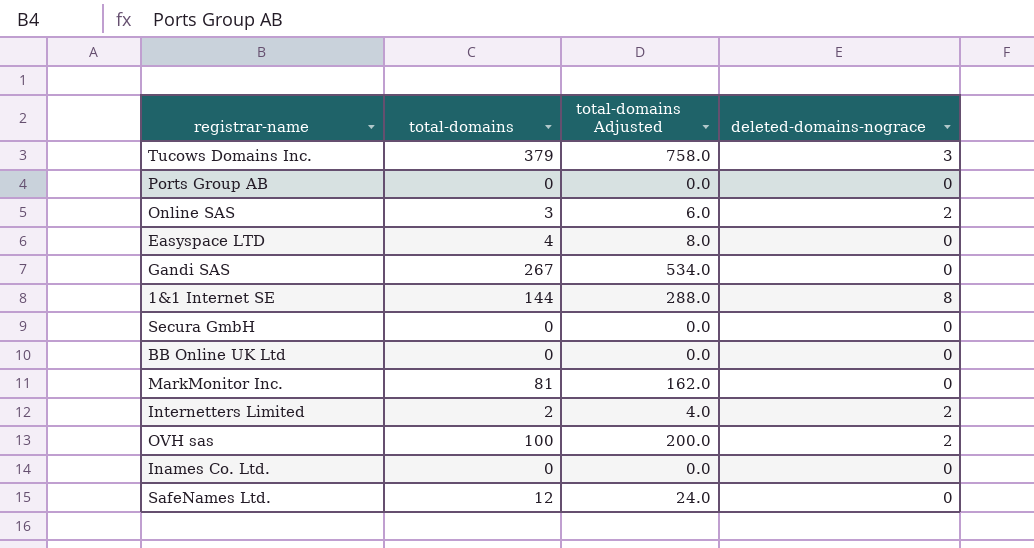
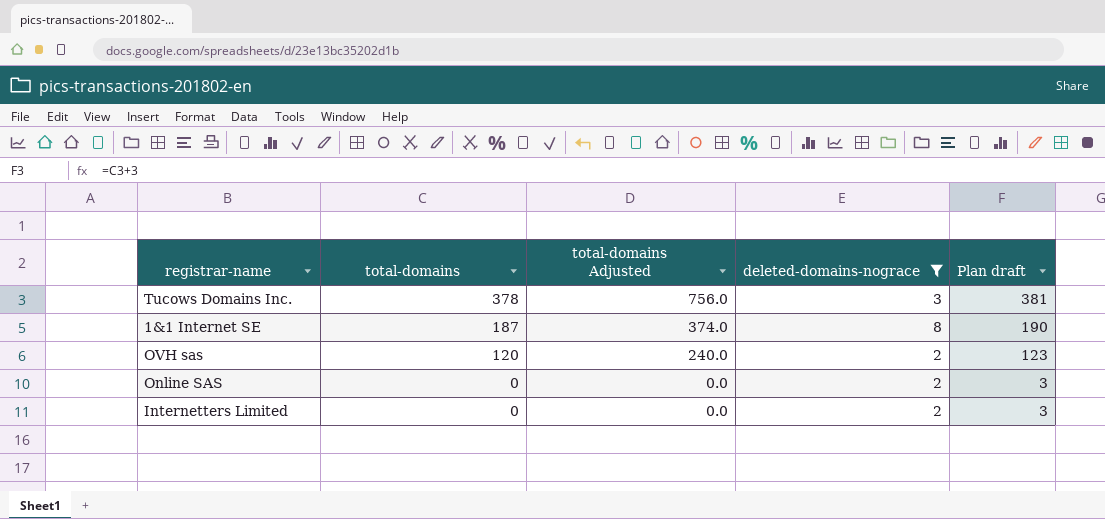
filter: none -> deleted-domains-nograce != 0
row order: none -> total-domains descending
column Plan draft | formula: none -> [total-domains] + 3
Tucows Domains Inc. | total-domains: 379 -> 378
Tucows Domains Inc. | total-domains Adjusted: 758.0 -> 756.0
1&1 Internet SE | total-domains: 144 -> 187
1&1 Internet SE | total-domains Adjusted: 288.0 -> 374.0
OVH sas | total-domains: 100 -> 120
OVH sas | total-domains Adjusted: 200.0 -> 240.0
Online SAS | total-domains: 3 -> 0
Online SAS | total-domains Adjusted: 6.0 -> 0.0
Internetters Limited | total-domains: 2 -> 0
Internetters Limited | total-domains Adjusted: 4.0 -> 0.0

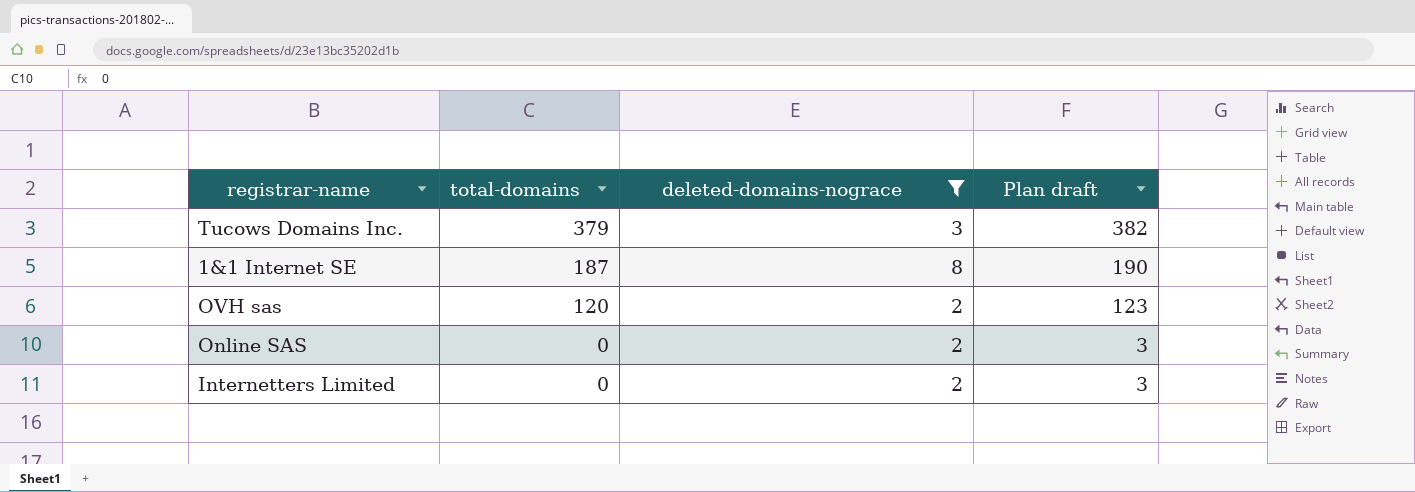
column total-domains Adjusted | formula: [total-domains] * 2 -> none
Tucows Domains Inc. | total-domains: 378 -> 379
Tucows Domains Inc. | Plan draft: 381 -> 382

